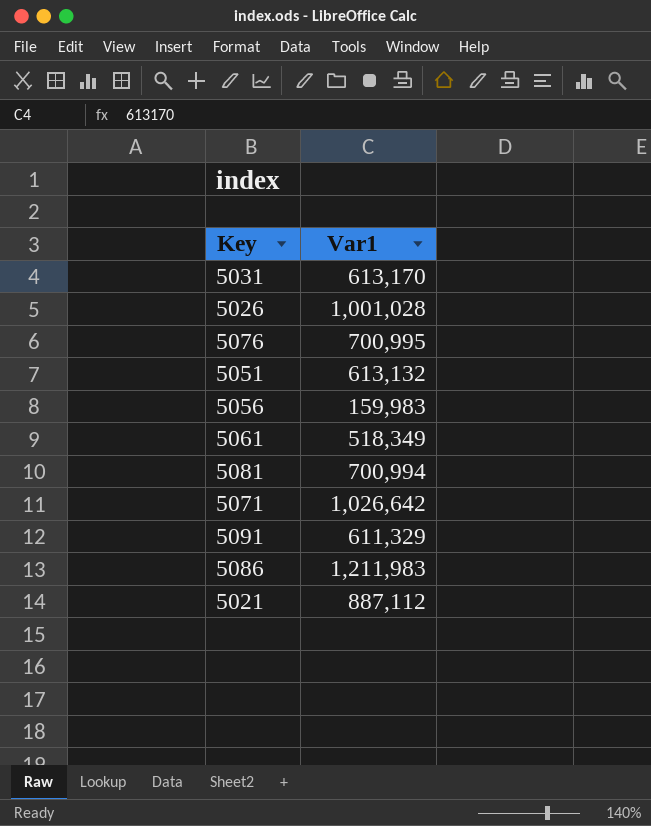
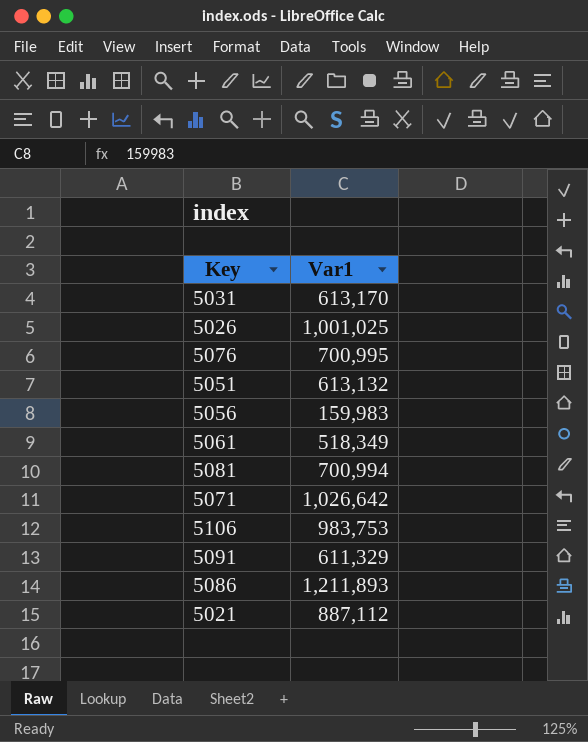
5026 | Var1: 1,001,028 -> 1,001,025
row 5106: none -> 983,753
5086 | Var1: 1,211,983 -> 1,211,893

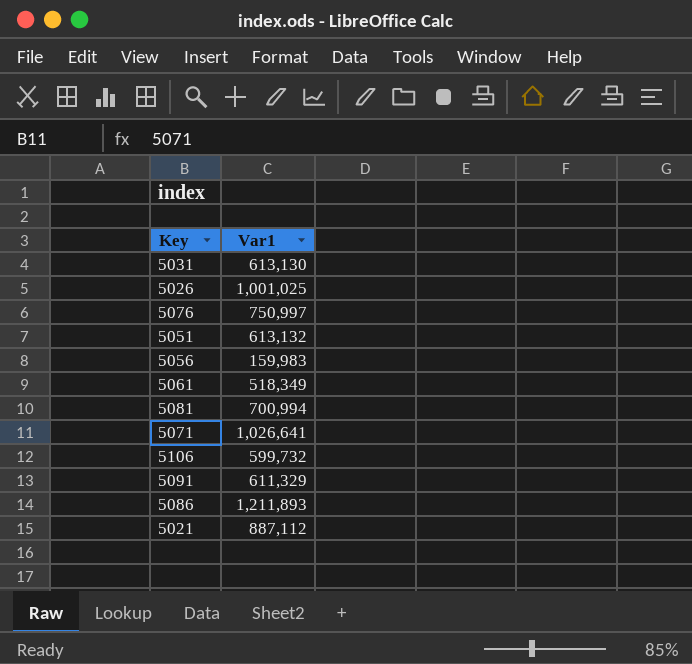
5031 | Var1: 613,170 -> 613,130
5076 | Var1: 700,995 -> 750,997
5071 | Var1: 1,026,642 -> 1,026,641
5106 | Var1: 983,753 -> 599,732

